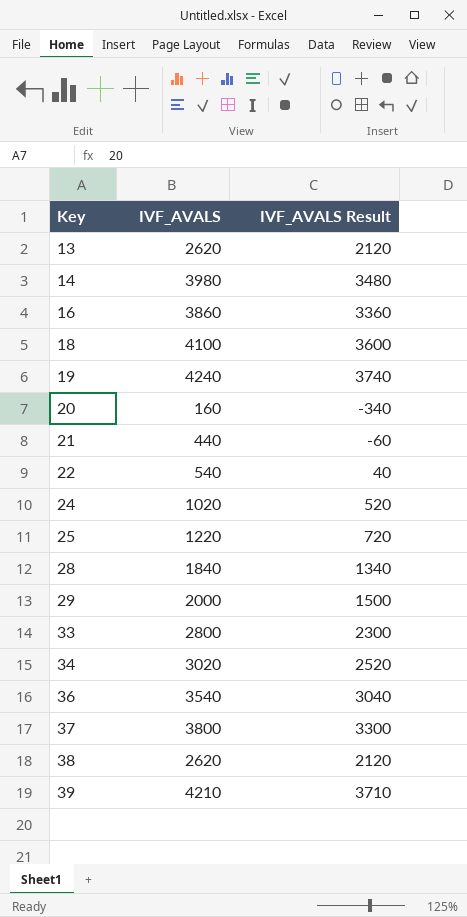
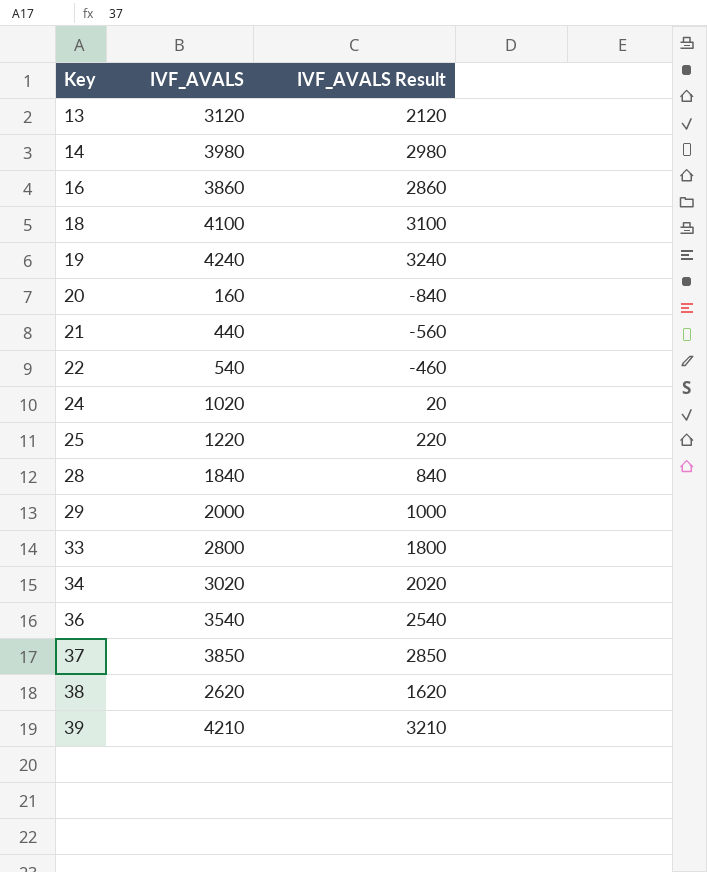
column IVF_AVALS Result | formula: [IVF_AVALS] - 500 -> [IVF_AVALS] - 1000
13 | IVF_AVALS: 2620 -> 3120
37 | IVF_AVALS: 3800 -> 3850

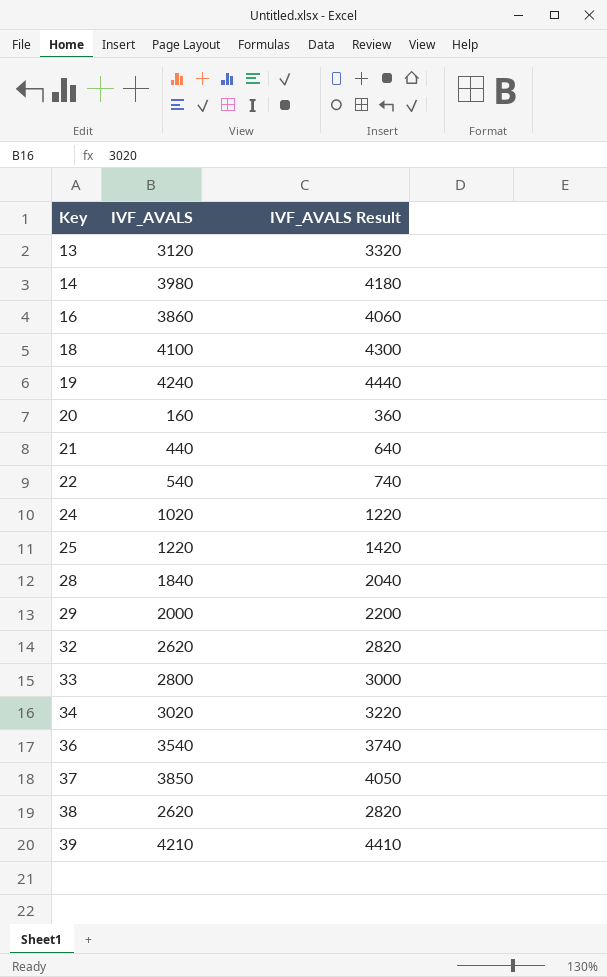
column IVF_AVALS Result | formula: [IVF_AVALS] - 1000 -> [IVF_AVALS] + 200
row 32: none -> 2620 | 2820

